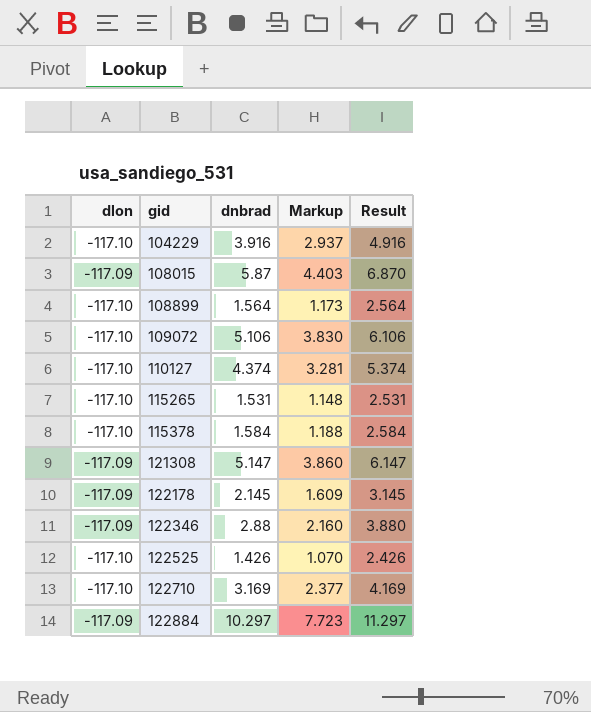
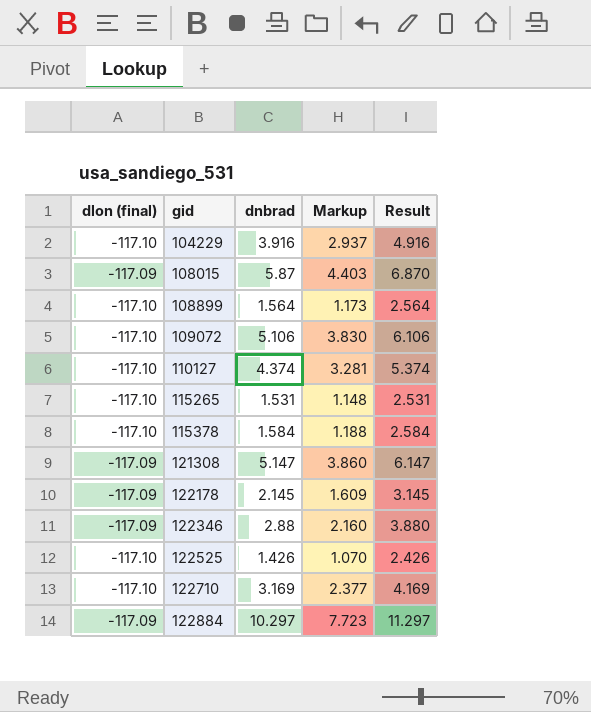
column name: dlon -> dlon (final)

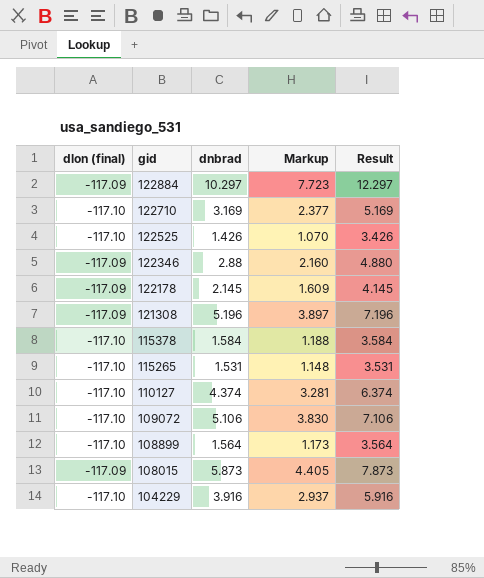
row order: gid ascending -> gid descending
column Result | formula: [dnbrad] + 1 -> [dnbrad] + 2
121308 | dnbrad: 5.147 -> 5.196
121308 | Markup: 3.860 -> 3.897
108015 | dnbrad: 5.87 -> 5.873
108015 | Markup: 4.403 -> 4.405

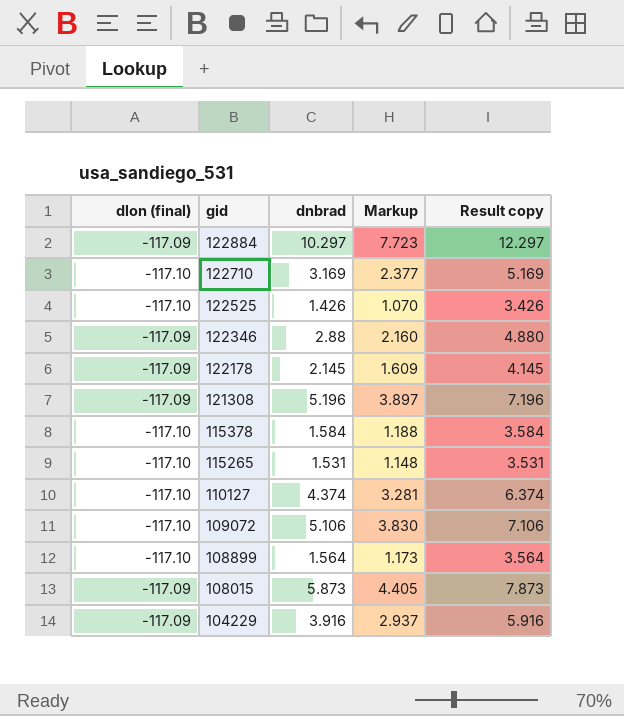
column name: Result -> Result copy
104229 | dlon (final): -117.10 -> -117.09

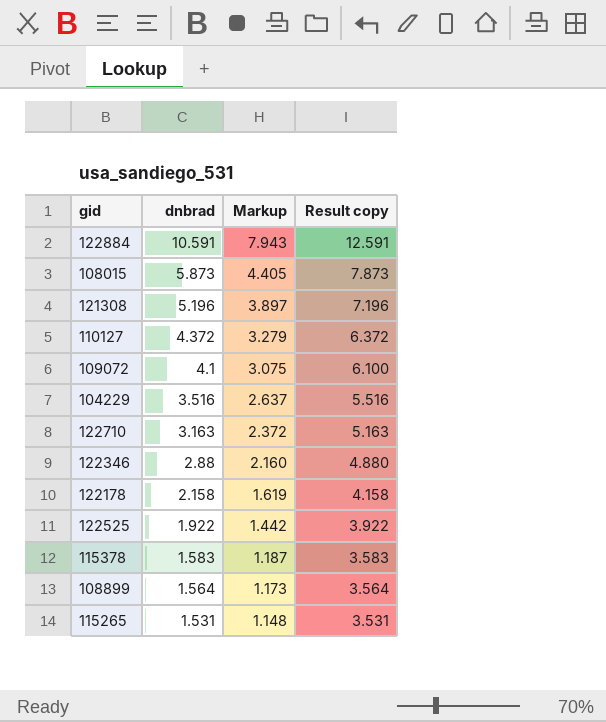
row order: gid descending -> dnbrad descending
column dlon (final) | position: 1 -> none
122884 | dnbrad: 10.297 -> 10.591
122884 | Markup: 7.723 -> 7.943
122884 | Result copy: 12.297 -> 12.591
110127 | dnbrad: 4.374 -> 4.372
110127 | Markup: 3.281 -> 3.279
110127 | Result copy: 6.374 -> 6.372
109072 | dnbrad: 5.106 -> 4.1
109072 | Markup: 3.830 -> 3.075
109072 | Result copy: 7.106 -> 6.100
104229 | dnbrad: 3.916 -> 3.516
104229 | Markup: 2.937 -> 2.637
104229 | Result copy: 5.916 -> 5.516
122710 | dnbrad: 3.169 -> 3.163
122710 | Markup: 2.377 -> 2.372
122710 | Result copy: 5.169 -> 5.163
122178 | dnbrad: 2.145 -> 2.158
122178 | Markup: 1.609 -> 1.619
122178 | Result copy: 4.145 -> 4.158
122525 | dnbrad: 1.426 -> 1.922
122525 | Markup: 1.070 -> 1.442
122525 | Result copy: 3.426 -> 3.922
115378 | dnbrad: 1.584 -> 1.583
115378 | Markup: 1.188 -> 1.187
115378 | Result copy: 3.584 -> 3.583

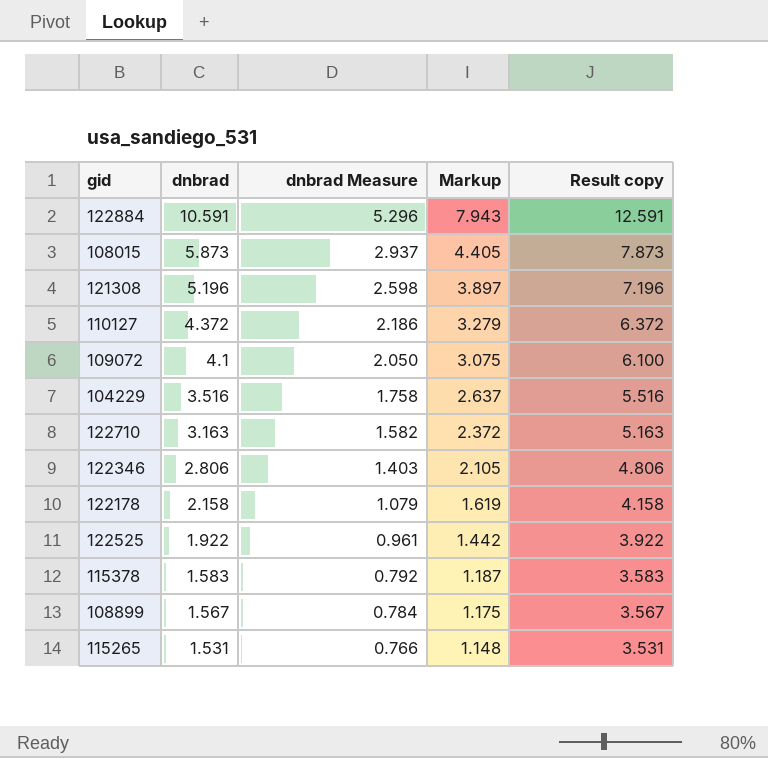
column dnbrad Measure | formula: none -> [dnbrad] * 0.5
122346 | dnbrad: 2.88 -> 2.806
122346 | Markup: 2.160 -> 2.105
122346 | Result copy: 4.880 -> 4.806
108899 | dnbrad: 1.564 -> 1.567
108899 | Markup: 1.173 -> 1.175
108899 | Result copy: 3.564 -> 3.567

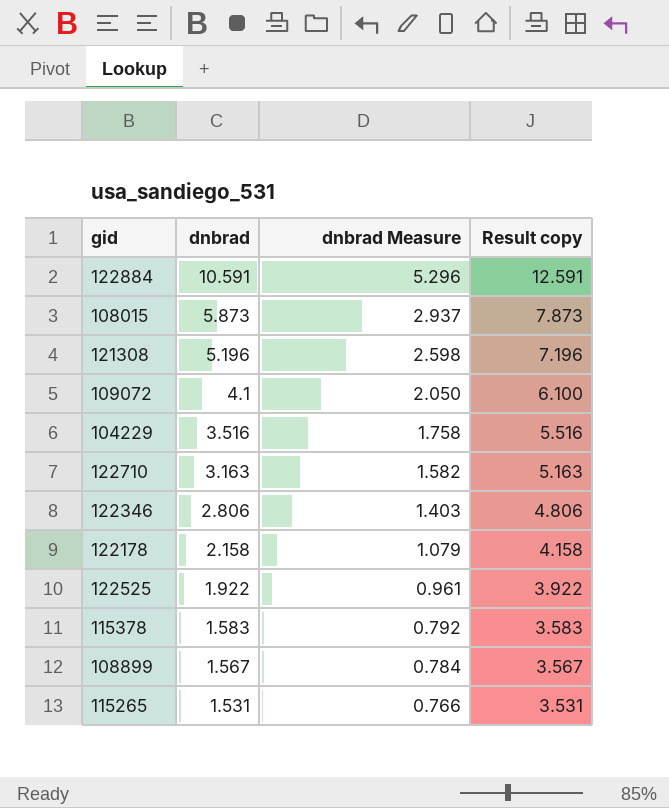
column Markup | formula: [dnbrad] * 0.75 -> none
row 110127: 4.372 | 2.186 | 3.279 | 6.372 -> none

